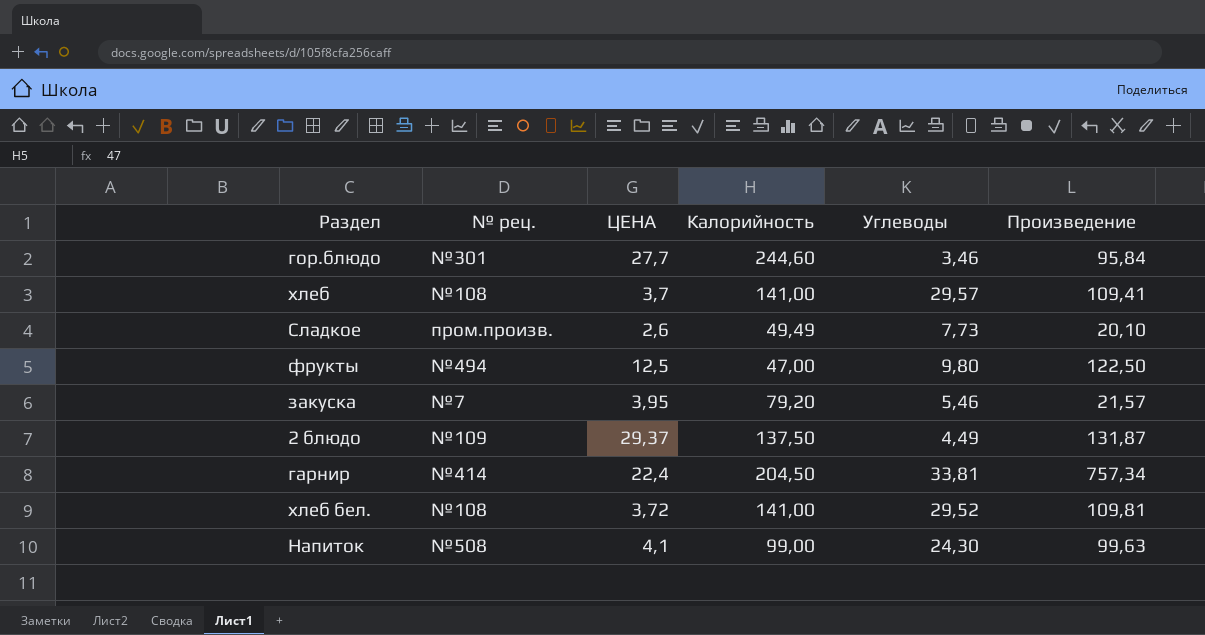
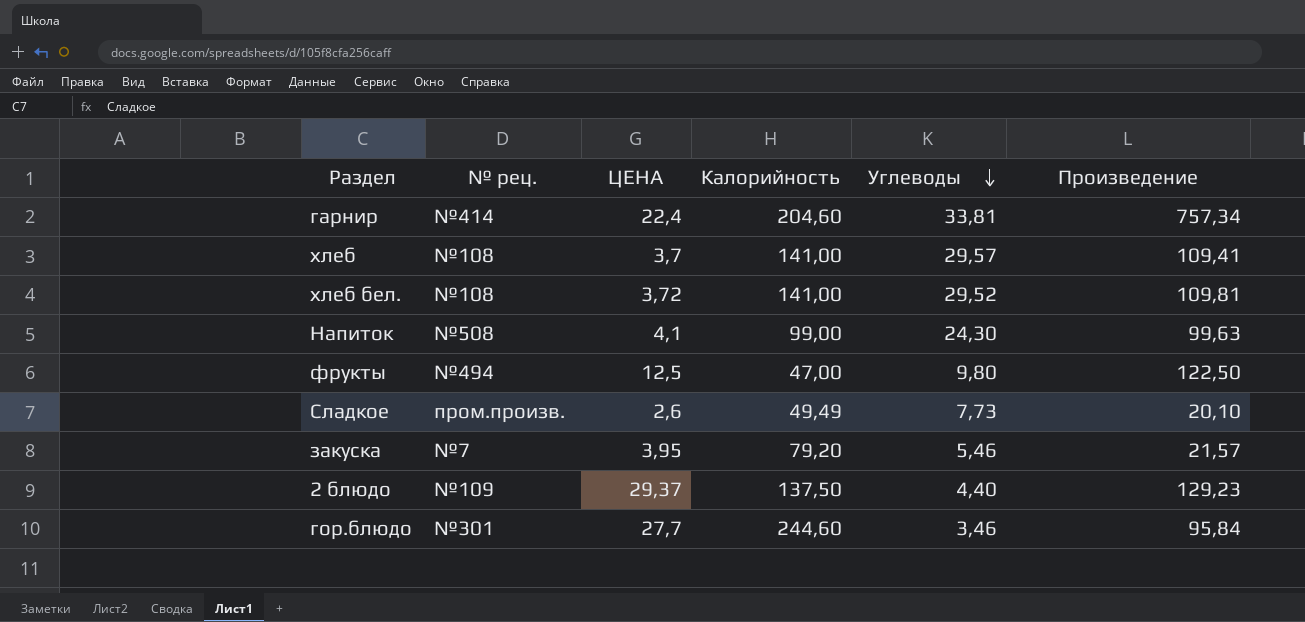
row order: none -> Углеводы descending
гарнир | Калорийность: 204,50 -> 204,60
2 блюдо | Углеводы: 4,49 -> 4,40
2 блюдо | Произведение: 131,87 -> 129,23

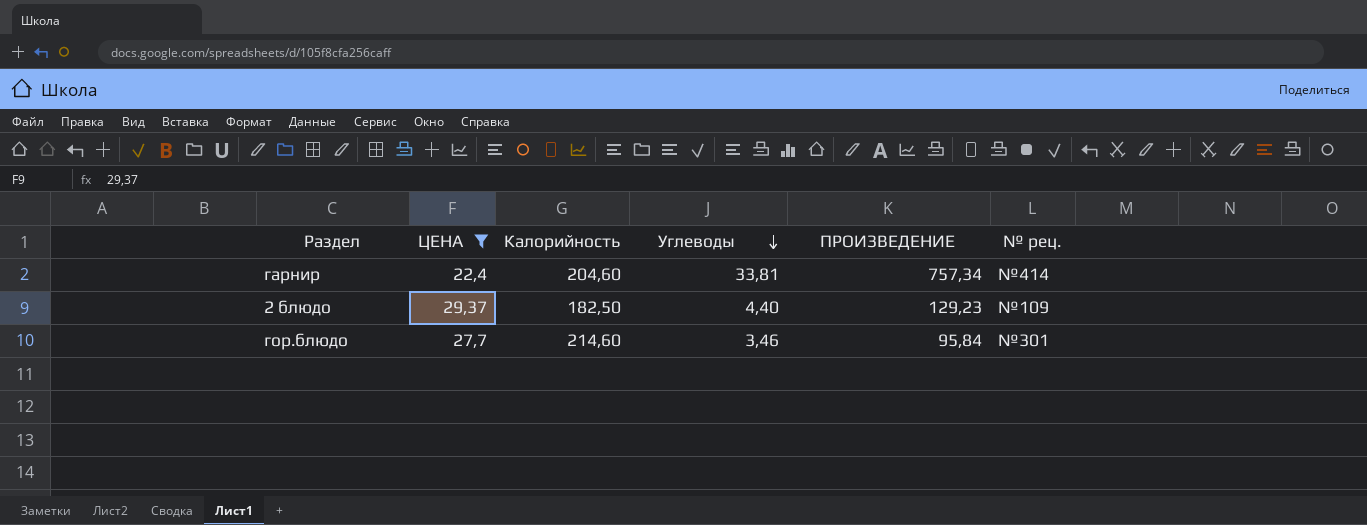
filter: none -> ЦЕНА >= 22,4
column name: Произведение -> ПРОИЗВЕДЕНИЕ
column № рец. | position: 2 -> 6
2 блюдо | Калорийность: 137,50 -> 182,50
гор.блюдо | Калорийность: 244,60 -> 214,60

